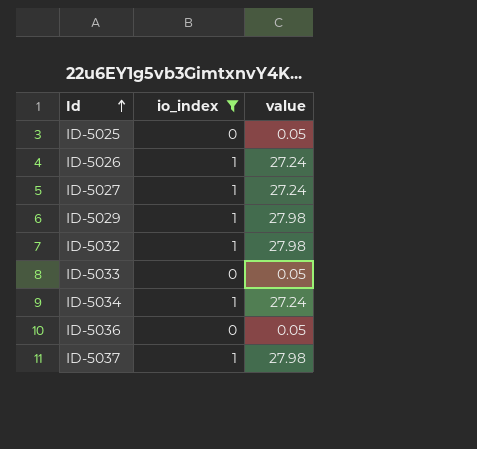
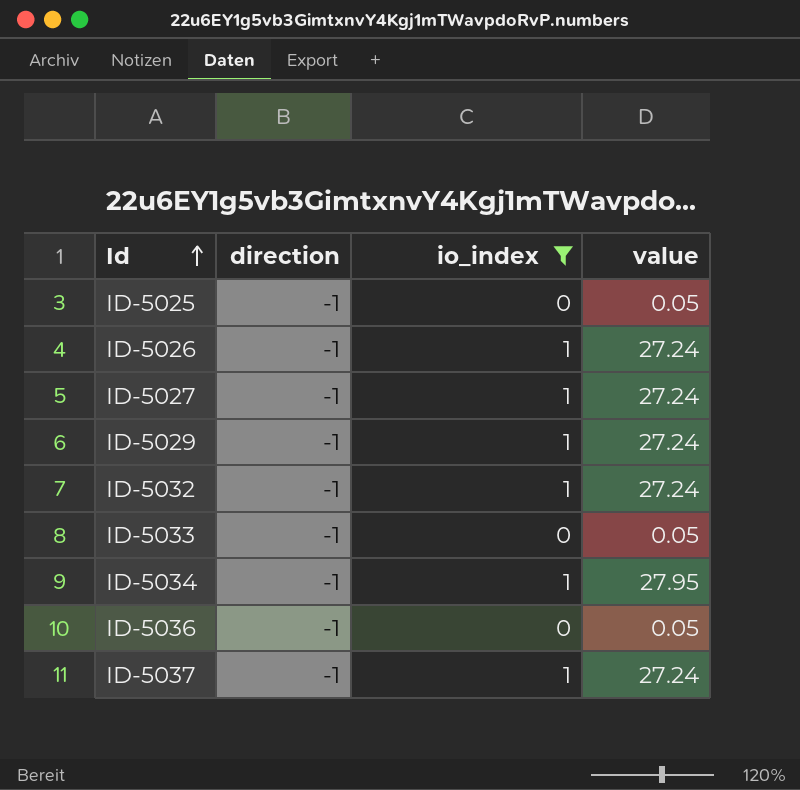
column direction | position: none -> 2
ID-5029 | value: 27.98 -> 27.24
ID-5032 | value: 27.98 -> 27.24
ID-5034 | value: 27.24 -> 27.95
ID-5037 | value: 27.98 -> 27.24

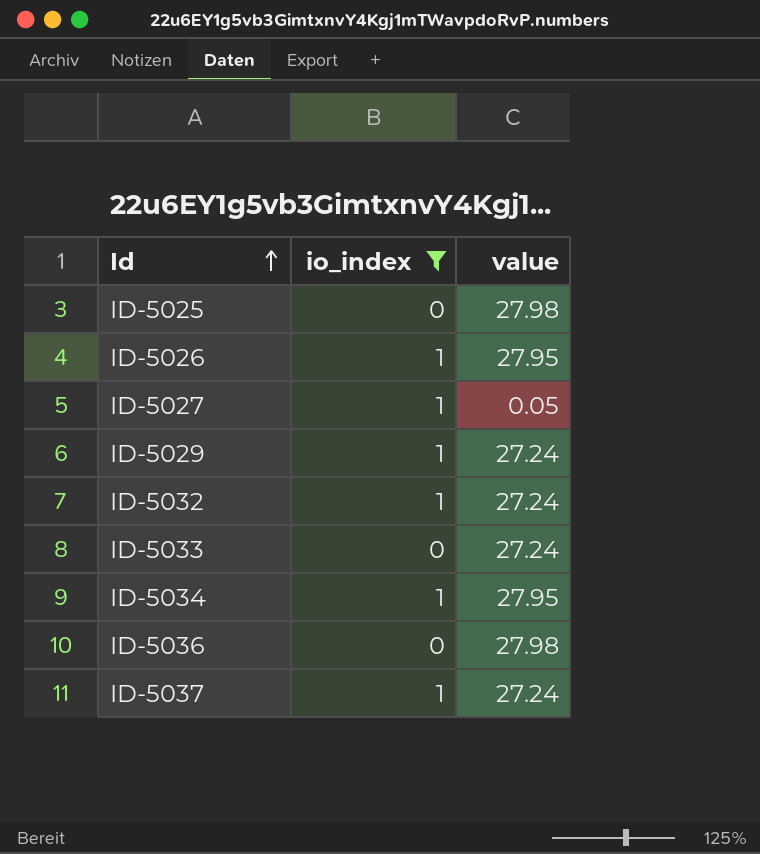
column direction | position: 2 -> none
ID-5025 | value: 0.05 -> 27.98
ID-5026 | value: 27.24 -> 27.95
ID-5027 | value: 27.24 -> 0.05
ID-5033 | value: 0.05 -> 27.24
ID-5036 | value: 0.05 -> 27.98

